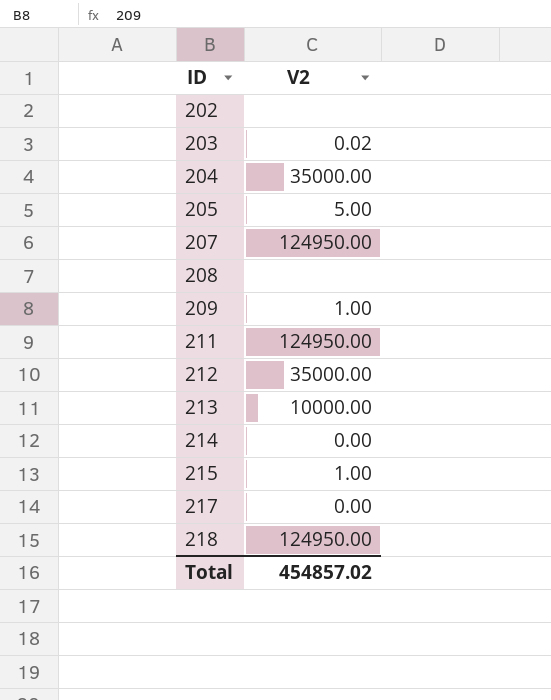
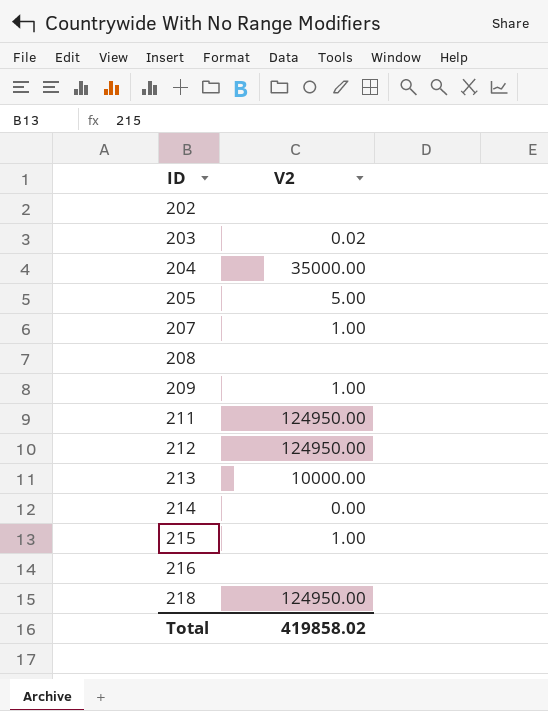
row 217: 0.00 -> none
207 | V2: 124950.00 -> 1.00
212 | V2: 35000.00 -> 124950.00
row 216: none -> none
Total | V2: 454857.02 -> 419858.02

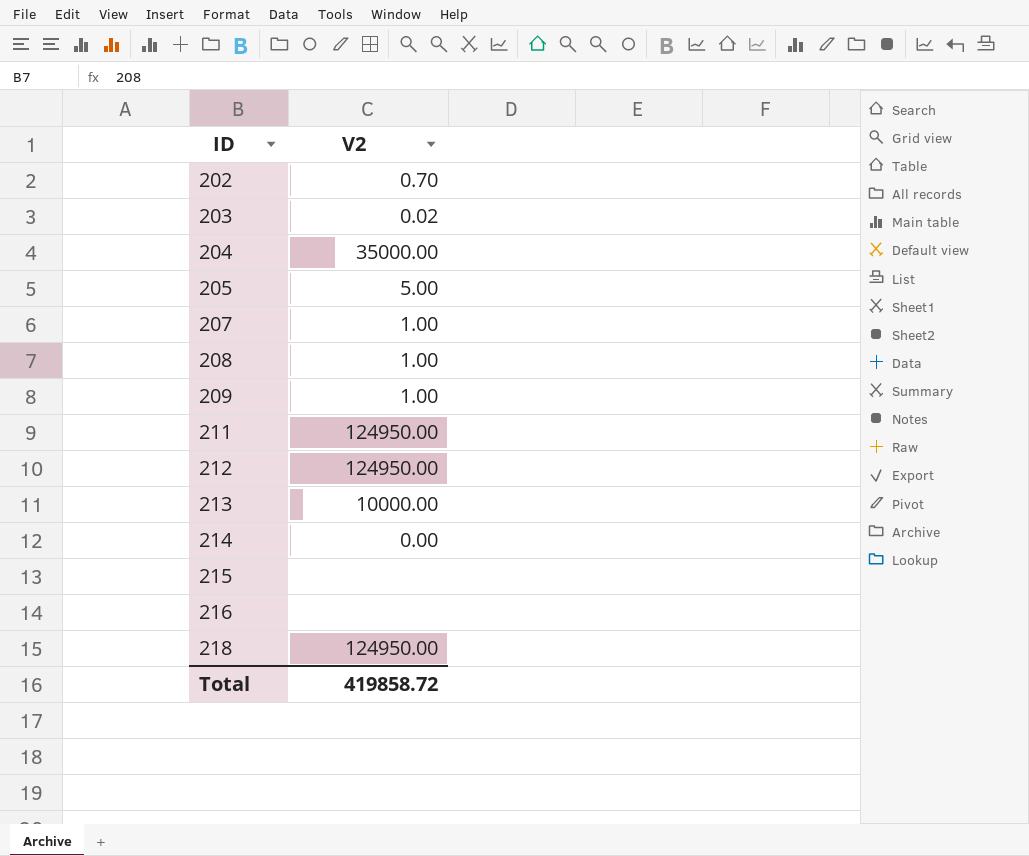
202 | V2: none -> 0.70
208 | V2: none -> 1.00
215 | V2: 1.00 -> none
Total | V2: 419858.02 -> 419858.72

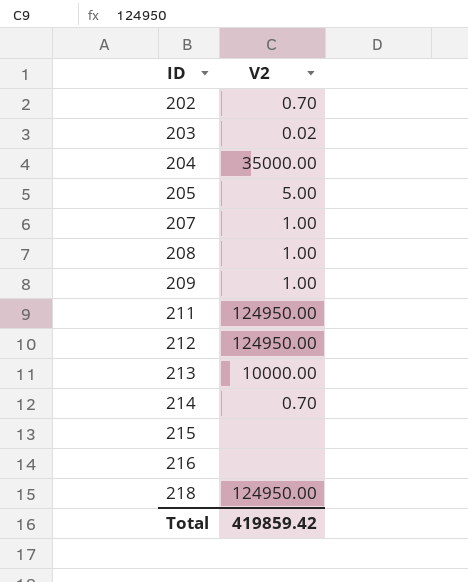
214 | V2: 0.00 -> 0.70
Total | V2: 419858.72 -> 419859.42

